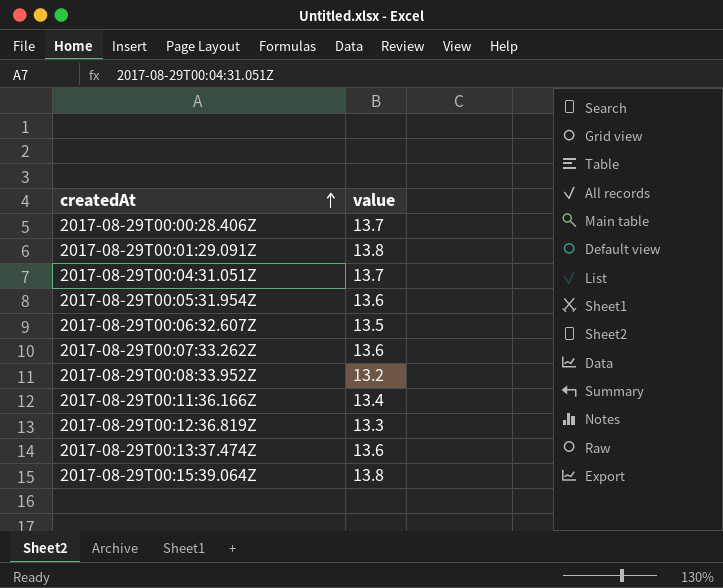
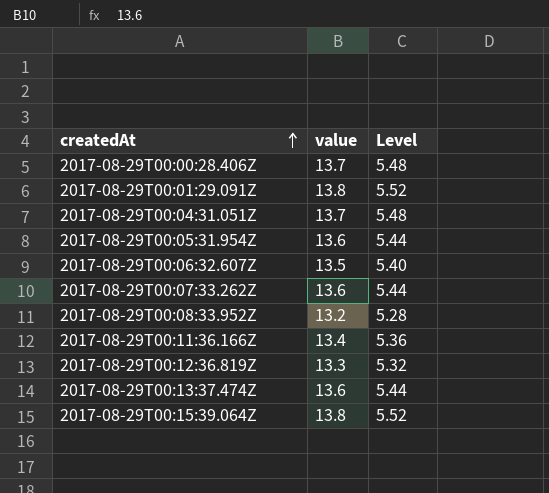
column Level | formula: none -> [value] * 0.4

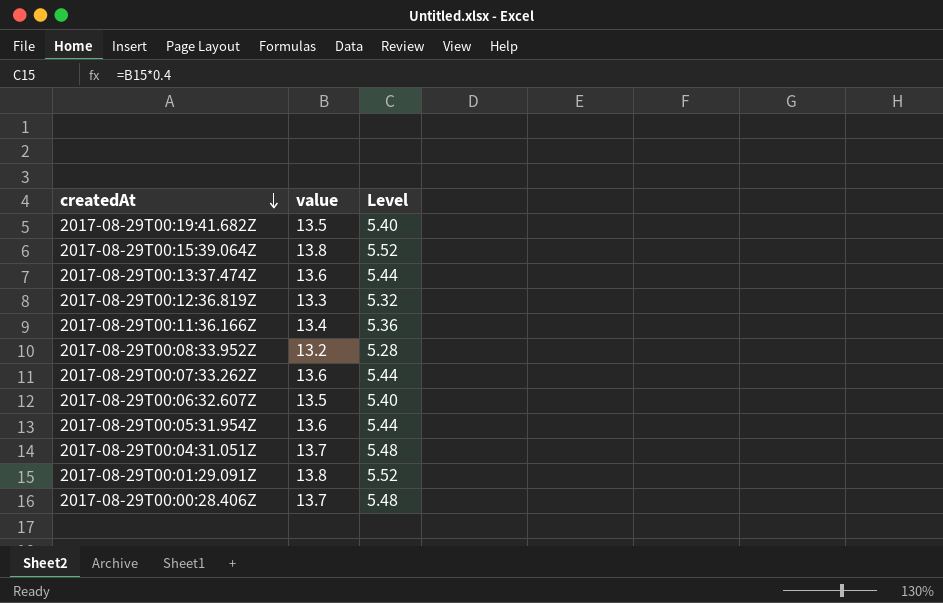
row order: createdAt ascending -> createdAt descending
row 2017-08-29T00:19:41.682Z: none -> 13.5 | 5.40

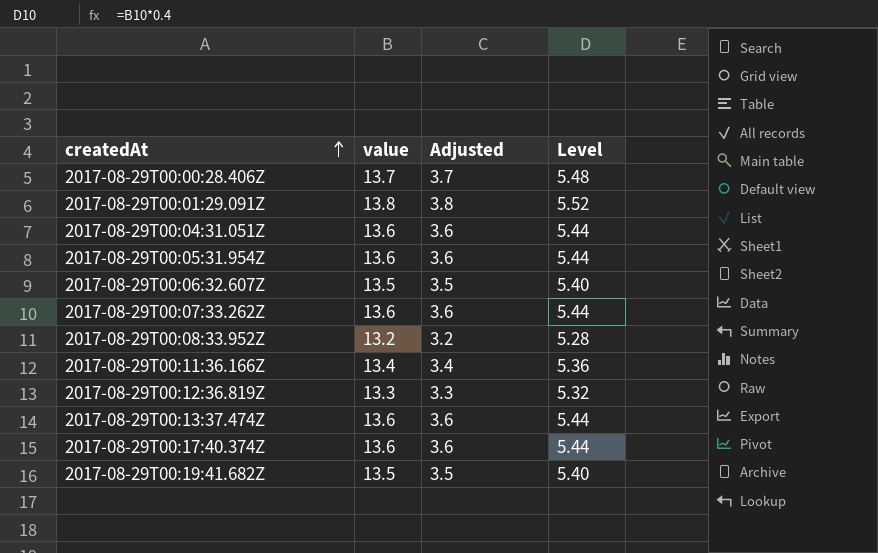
row order: createdAt descending -> createdAt ascending
column Adjusted | formula: none -> [value] - 10
row 2017-08-29T00:15:39.064Z: 13.8 | 5.52 -> none
2017-08-29T00:04:31.051Z | value: 13.7 -> 13.6
2017-08-29T00:04:31.051Z | Level: 5.48 -> 5.44
row 2017-08-29T00:17:40.374Z: none -> 13.6 | 3.6 | 5.44

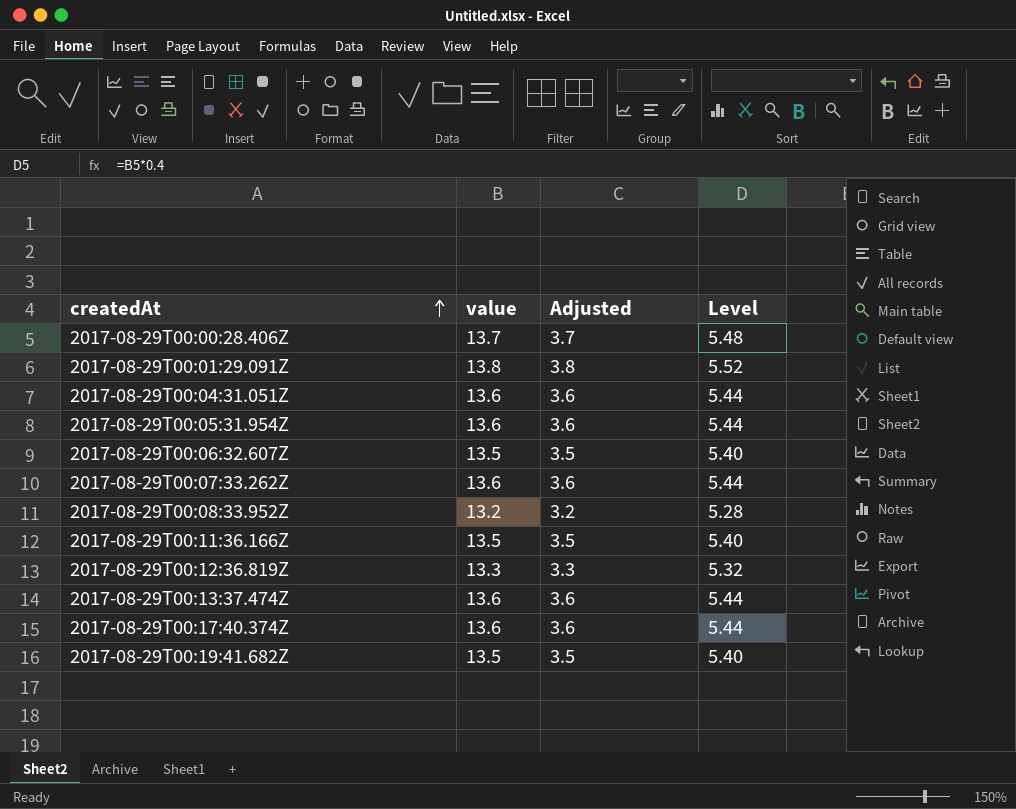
2017-08-29T00:11:36.166Z | value: 13.4 -> 13.5
2017-08-29T00:11:36.166Z | Adjusted: 3.4 -> 3.5
2017-08-29T00:11:36.166Z | Level: 5.36 -> 5.40

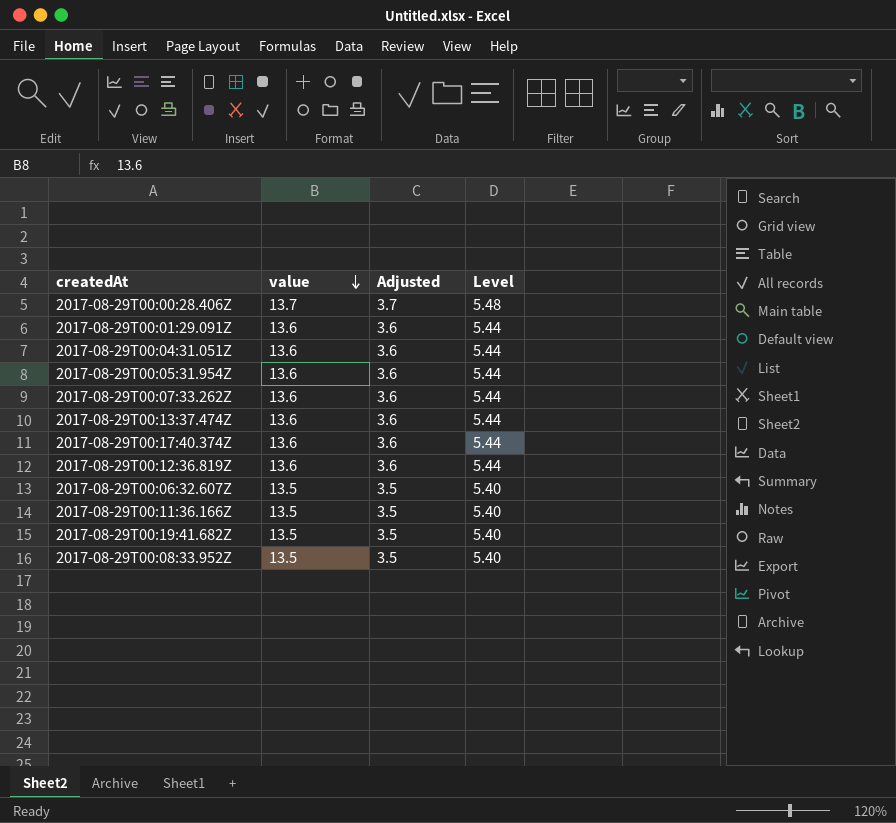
row order: createdAt ascending -> value descending
2017-08-29T00:01:29.091Z | value: 13.8 -> 13.6
2017-08-29T00:01:29.091Z | Adjusted: 3.8 -> 3.6
2017-08-29T00:01:29.091Z | Level: 5.52 -> 5.44
2017-08-29T00:12:36.819Z | value: 13.3 -> 13.6
2017-08-29T00:12:36.819Z | Adjusted: 3.3 -> 3.6
2017-08-29T00:12:36.819Z | Level: 5.32 -> 5.44
2017-08-29T00:08:33.952Z | value: 13.2 -> 13.5
2017-08-29T00:08:33.952Z | Adjusted: 3.2 -> 3.5
2017-08-29T00:08:33.952Z | Level: 5.28 -> 5.40

